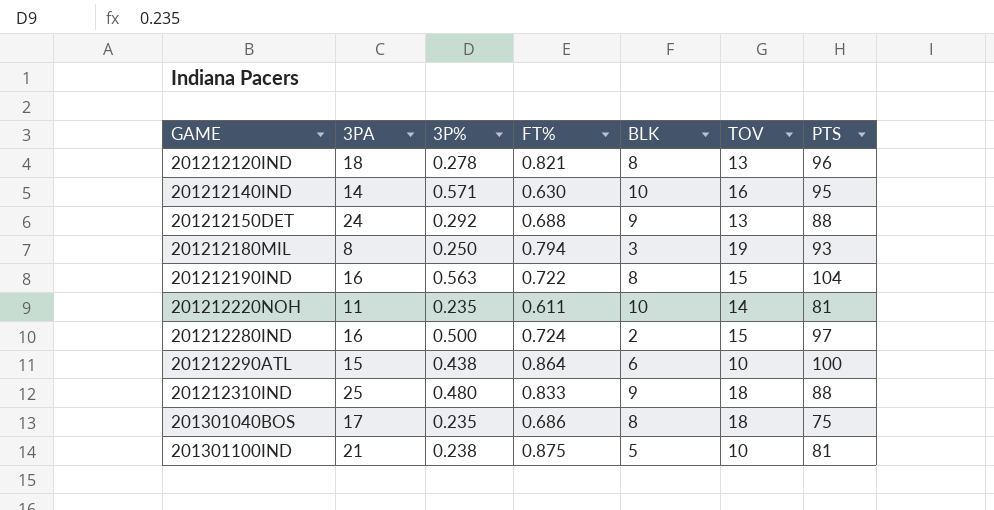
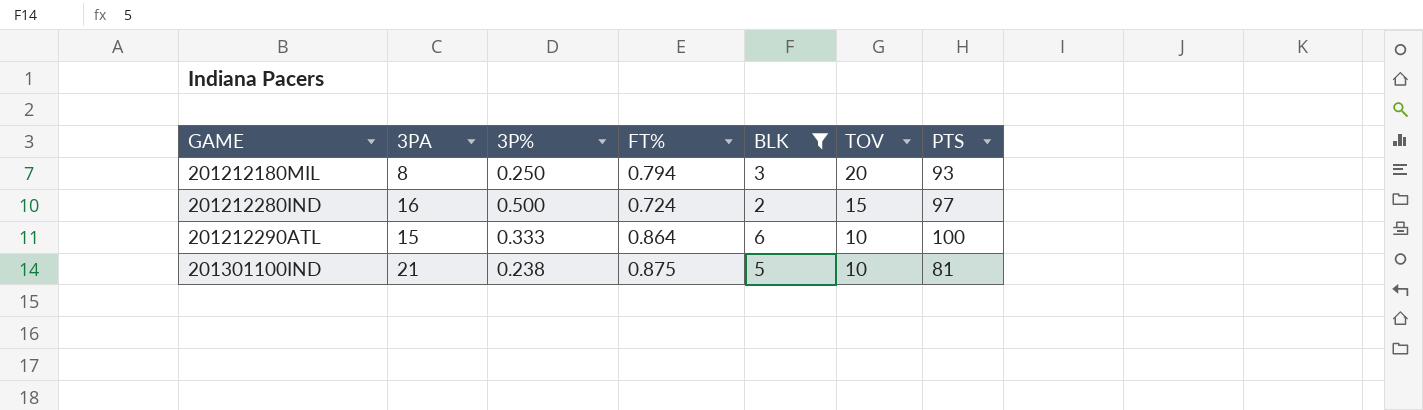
filter: none -> BLK <= 6
201212180MIL | TOV: 19 -> 20
201212290ATL | 3P%: 0.438 -> 0.333

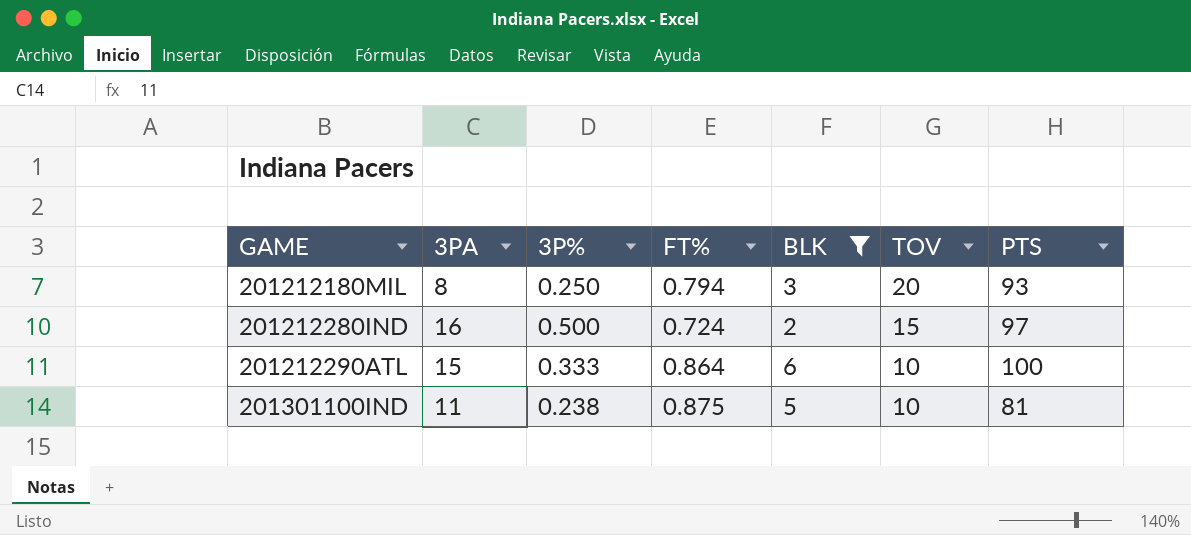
201301100IND | 3PA: 21 -> 11

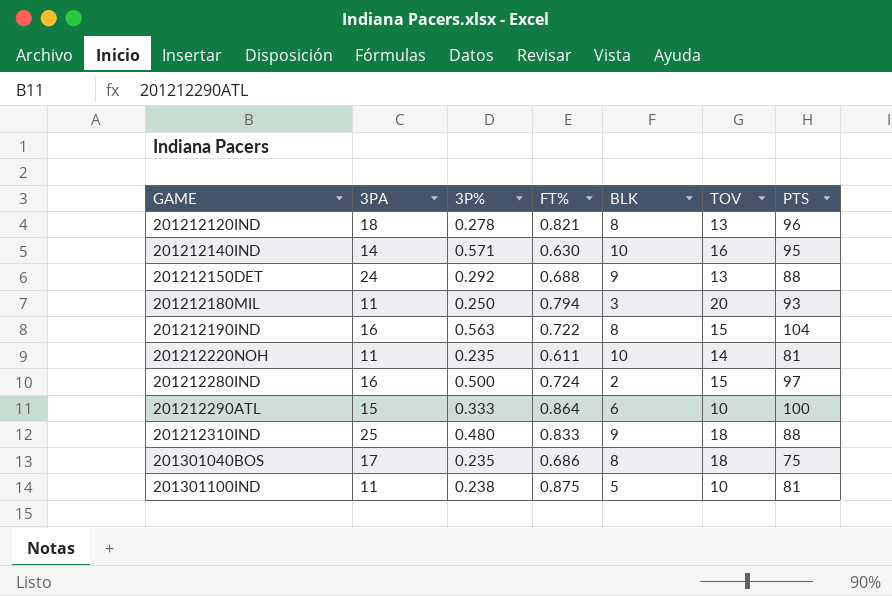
filter: BLK <= 6 -> none
201212180MIL | 3PA: 8 -> 11

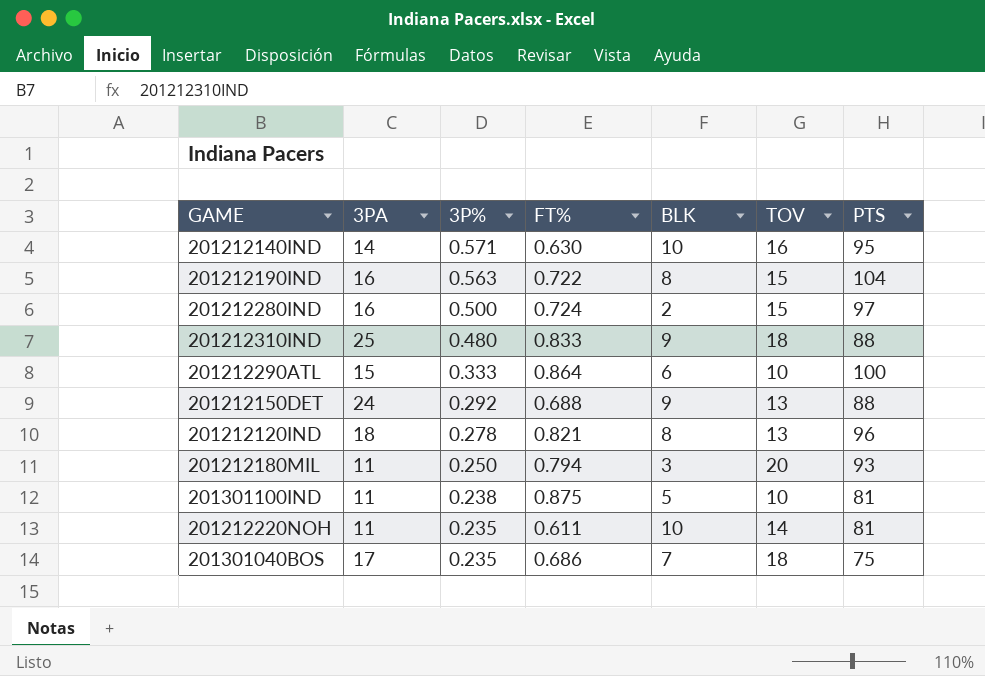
row order: GAME ascending -> 3P% descending
201301040BOS | BLK: 8 -> 7

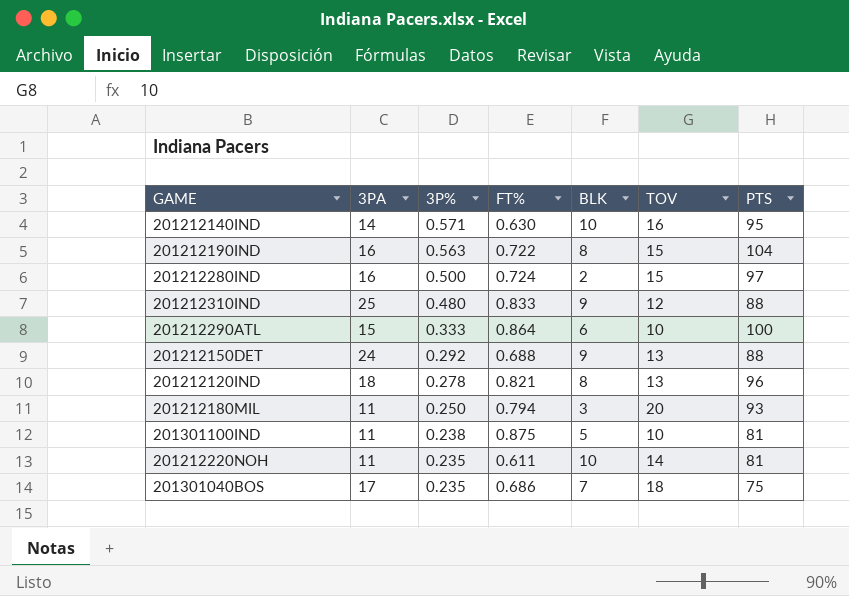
201212310IND | TOV: 18 -> 12

